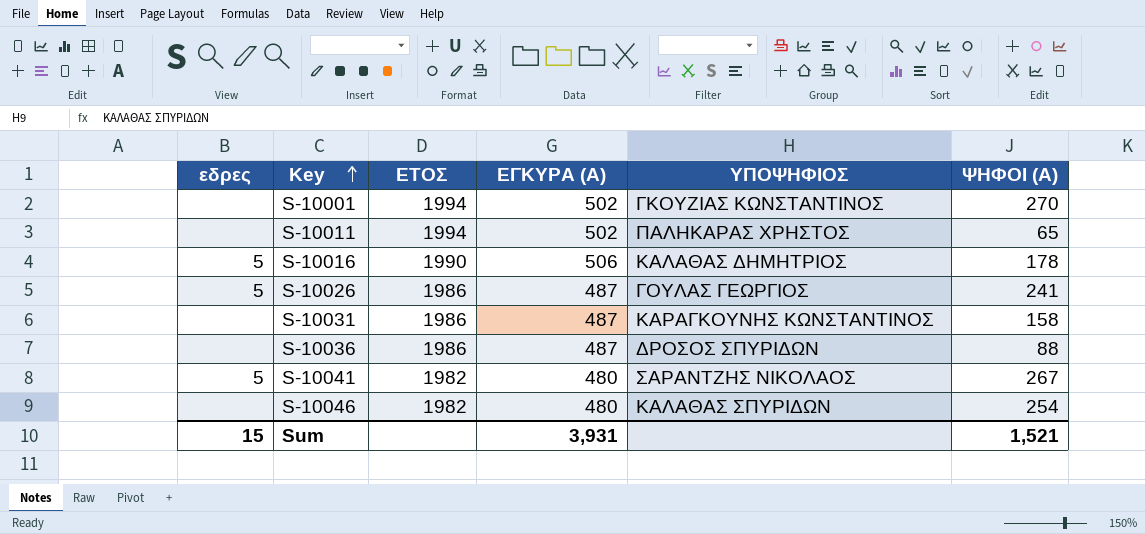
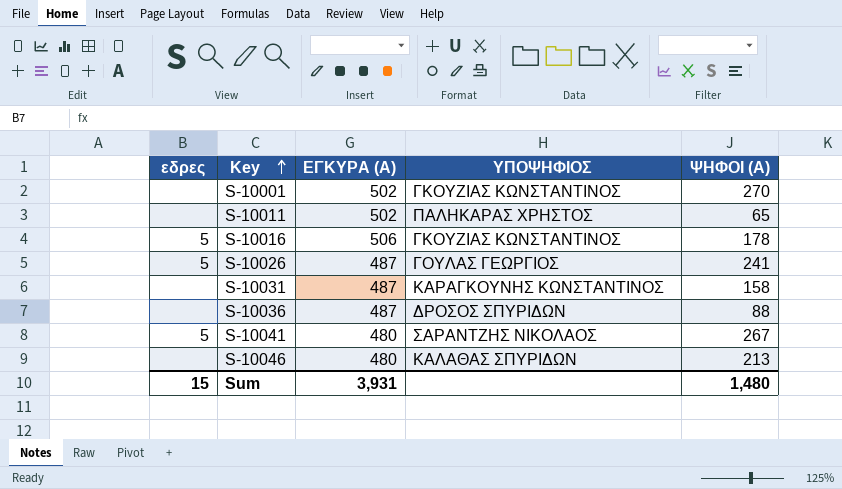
column ΕΤΟΣ | position: 3 -> none
S-10016 | ΥΠΟΨΗΦΙΟΣ: ΚΑΛΑΘΑΣ ΔΗΜΗΤΡΙΟΣ -> ΓΚΟΥΖΙΑΣ ΚΩΝΣΤΑΝΤΙΝΟΣ
S-10046 | ΨΗΦΟΙ (Α): 254 -> 213
Sum | ΨΗΦΟΙ (Α): 1,521 -> 1,480

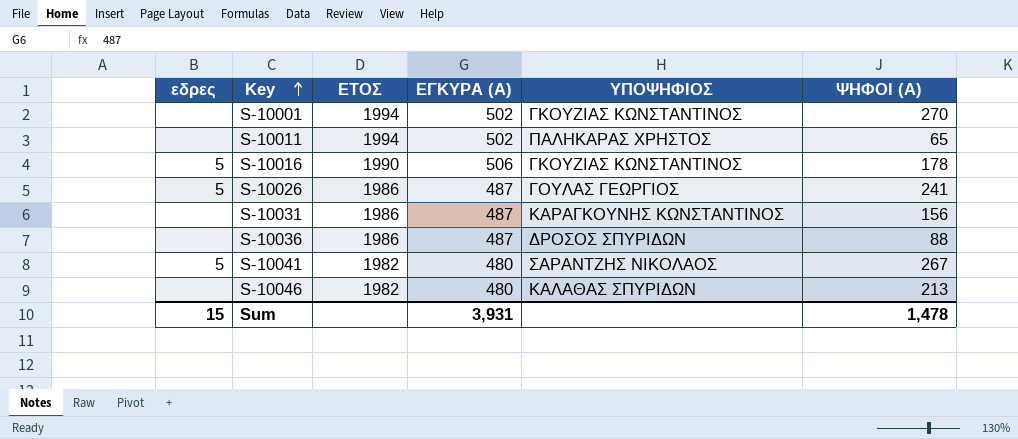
column ΕΤΟΣ | position: none -> 3
S-10031 | ΨΗΦΟΙ (Α): 158 -> 156
Sum | ΨΗΦΟΙ (Α): 1,480 -> 1,478

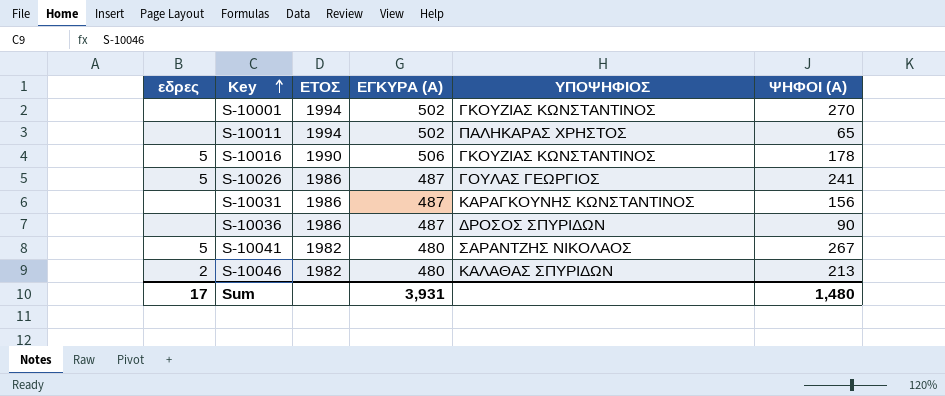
S-10036 | ΨΗΦΟΙ (Α): 88 -> 90
S-10046 | εδρες: none -> 2
Sum | εδρες: 15 -> 17
Sum | ΨΗΦΟΙ (Α): 1,478 -> 1,480

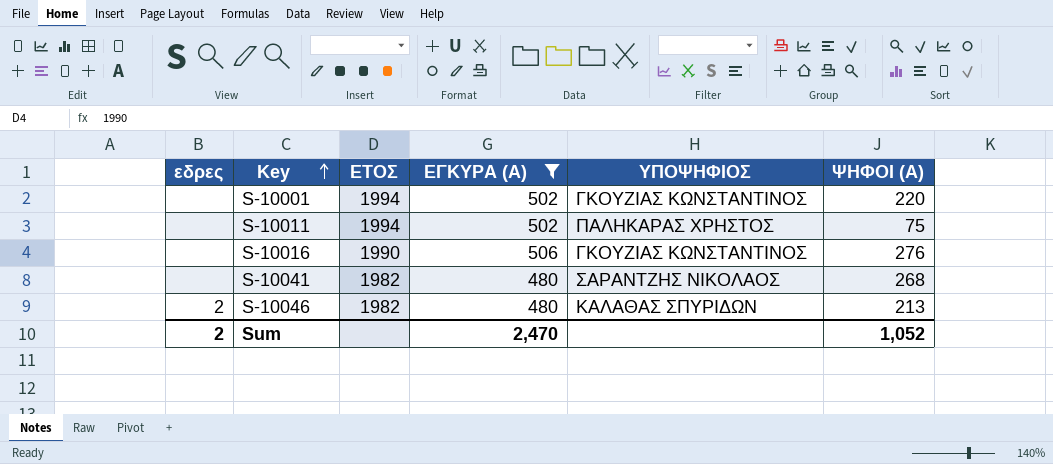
filter: none -> ΕΓΚΥΡΑ (Α) != 487
S-10001 | ΨΗΦΟΙ (Α): 270 -> 220
S-10011 | ΨΗΦΟΙ (Α): 65 -> 75
S-10016 | εδρες: 5 -> none
S-10016 | ΨΗΦΟΙ (Α): 178 -> 276
S-10041 | εδρες: 5 -> none
S-10041 | ΨΗΦΟΙ (Α): 267 -> 268
Sum | εδρες: 17 -> 2
Sum | ΕΓΚΥΡΑ (Α): 3,931 -> 2,470
Sum | ΨΗΦΟΙ (Α): 1,480 -> 1,052

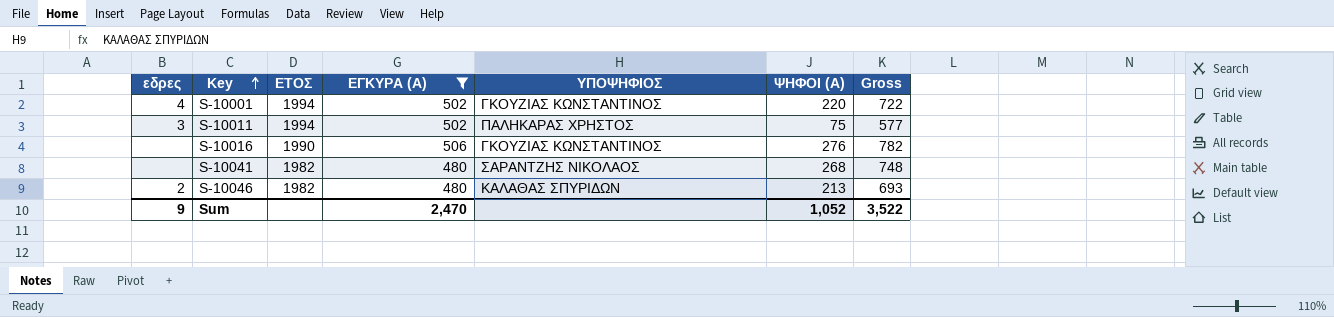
column Gross | formula: none -> [ΕΓΚΥΡΑ (Α)] + [ΨΗΦΟΙ (Α)]
S-10001 | εδρες: none -> 4
S-10011 | εδρες: none -> 3
Sum | εδρες: 2 -> 9

